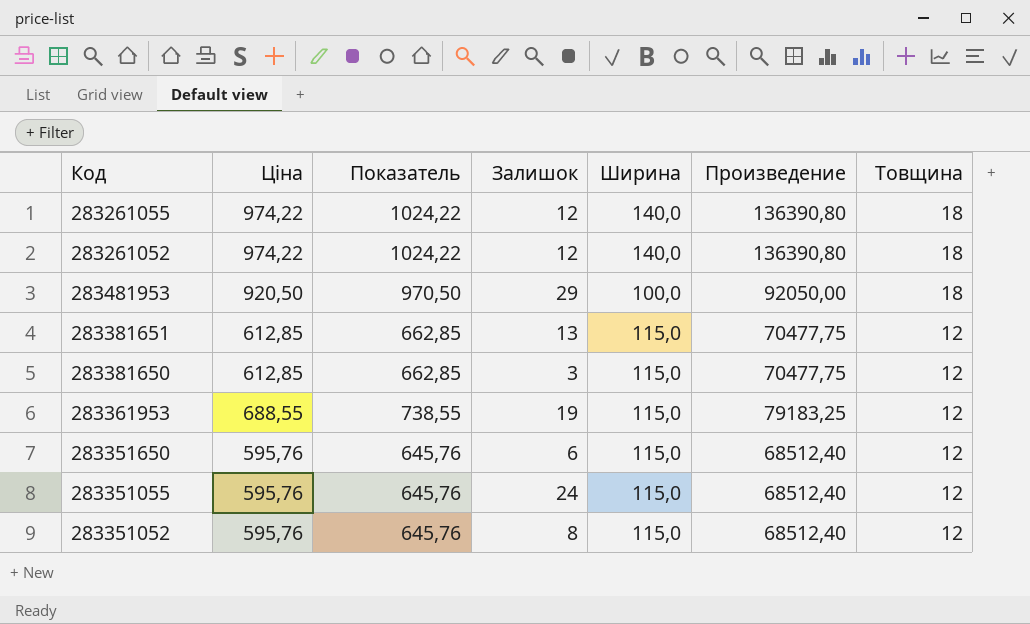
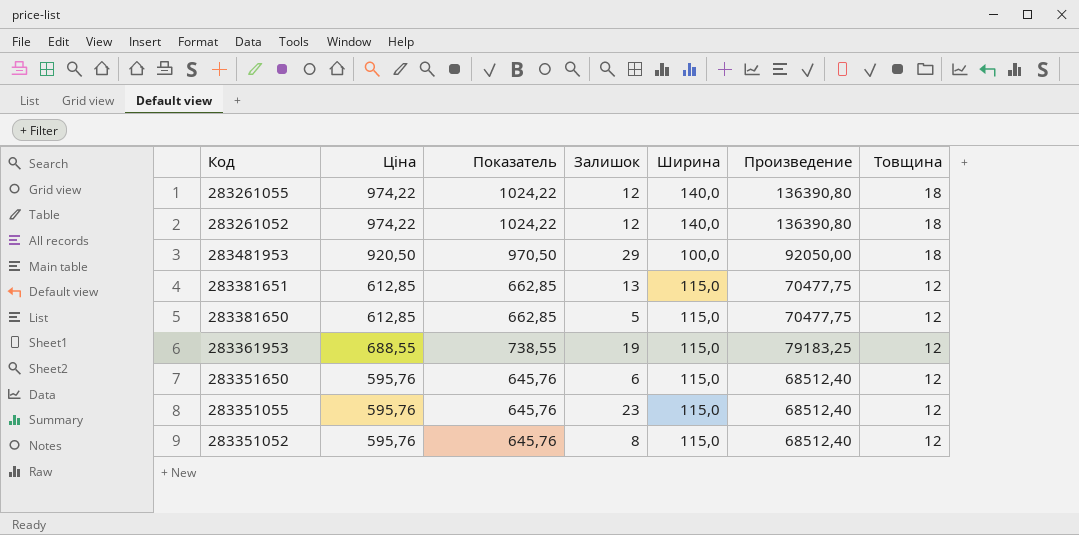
283381650 | Залишок: 3 -> 5
283351055 | Залишок: 24 -> 23

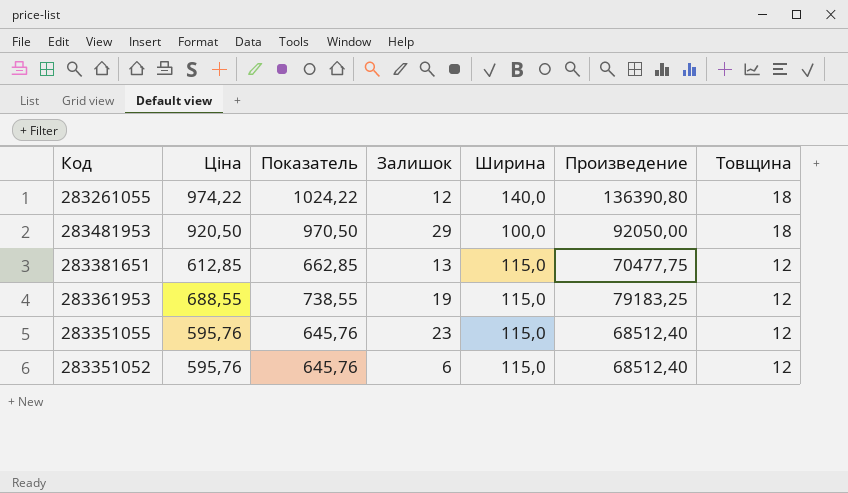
row 283261052: 974,22 | 1024,22 | 12 | 140,0 | 136390,80 | 18 -> none
row 283381650: 612,85 | 662,85 | 5 | 115,0 | 70477,75 | 12 -> none
row 283351650: 595,76 | 645,76 | 6 | 115,0 | 68512,40 | 12 -> none
283351052 | Залишок: 8 -> 6

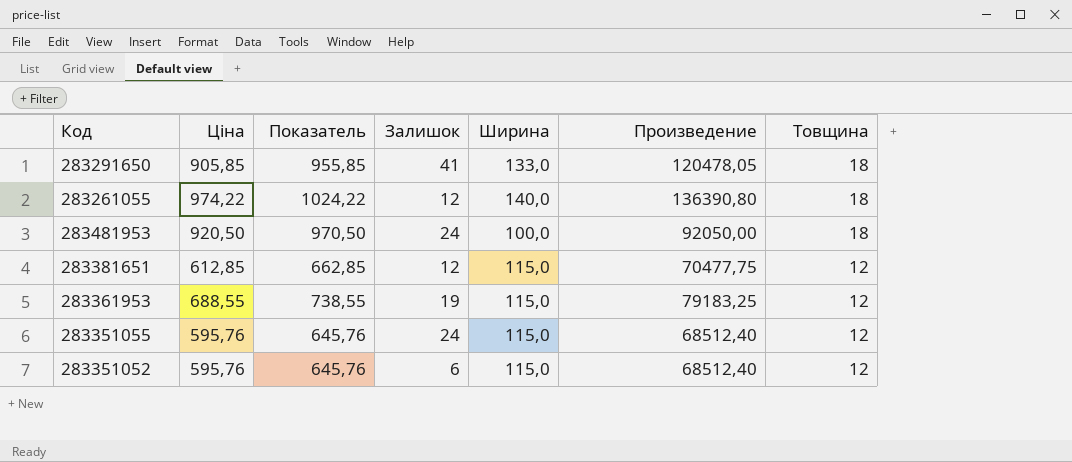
row 283291650: none -> 905,85 | 955,85 | 41 | 133,0 | 120478,05 | 18
283481953 | Залишок: 29 -> 24
283381651 | Залишок: 13 -> 12
283351055 | Залишок: 23 -> 24

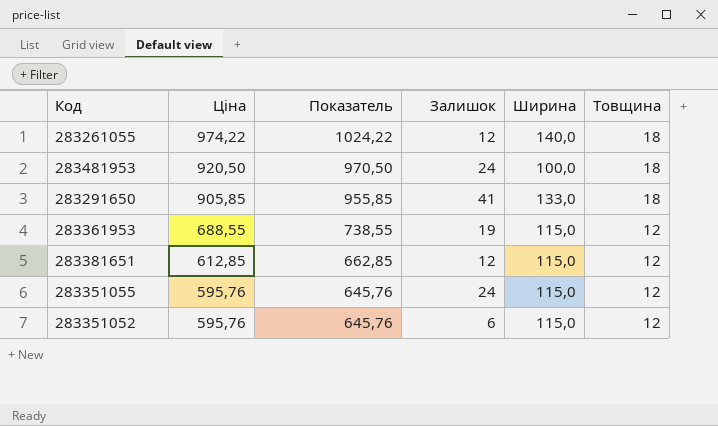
row order: Товщина descending -> Ціна descending
column Произведение | formula: [Ціна] * [Ширина] -> none

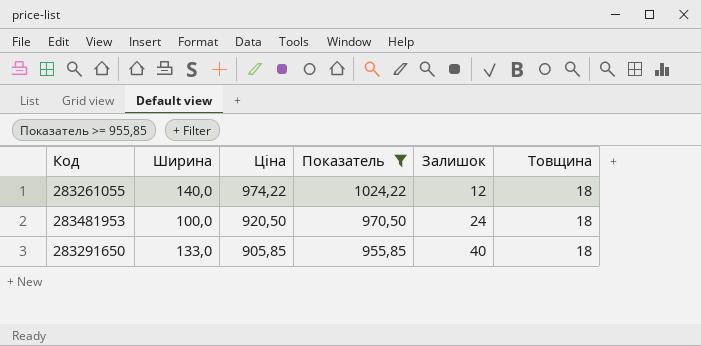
filter: none -> Показатель >= 955,85
column Ширина | position: 5 -> 2
283291650 | Залишок: 41 -> 40

